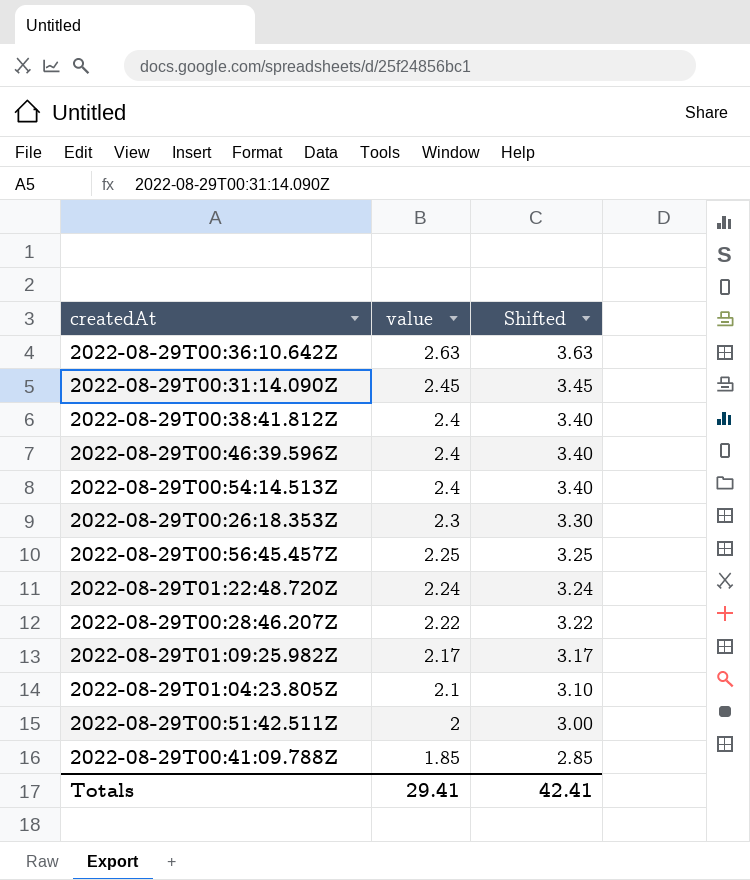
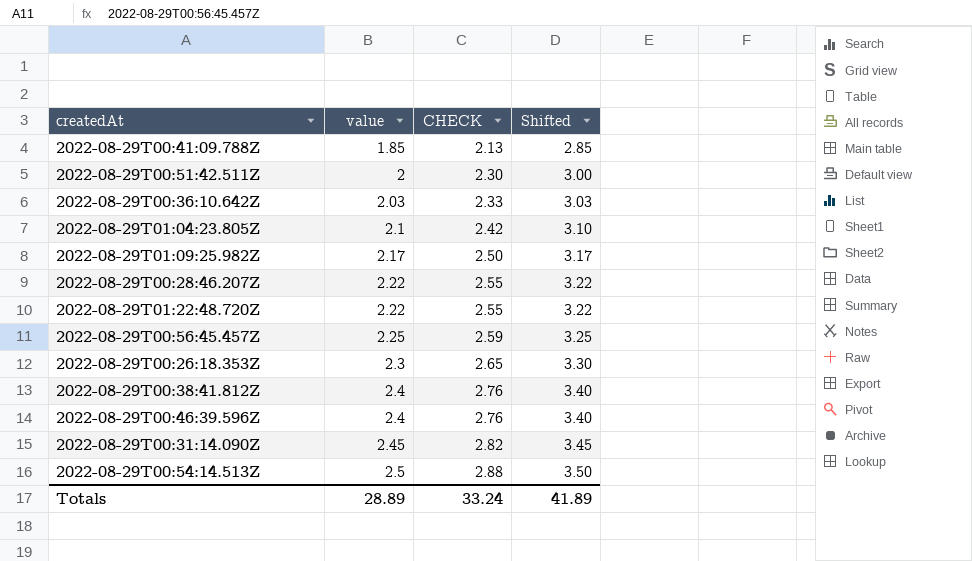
row order: value descending -> value ascending
column CHECK | formula: none -> [value] * 1.15
2022-08-29T00:36:10.642Z | value: 2.63 -> 2.03
2022-08-29T00:36:10.642Z | Shifted: 3.63 -> 3.03
2022-08-29T01:22:48.720Z | value: 2.24 -> 2.22
2022-08-29T01:22:48.720Z | Shifted: 3.24 -> 3.22
2022-08-29T00:54:14.513Z | value: 2.4 -> 2.5
2022-08-29T00:54:14.513Z | Shifted: 3.40 -> 3.50
Totals | value: 29.41 -> 28.89
Totals | Shifted: 42.41 -> 41.89

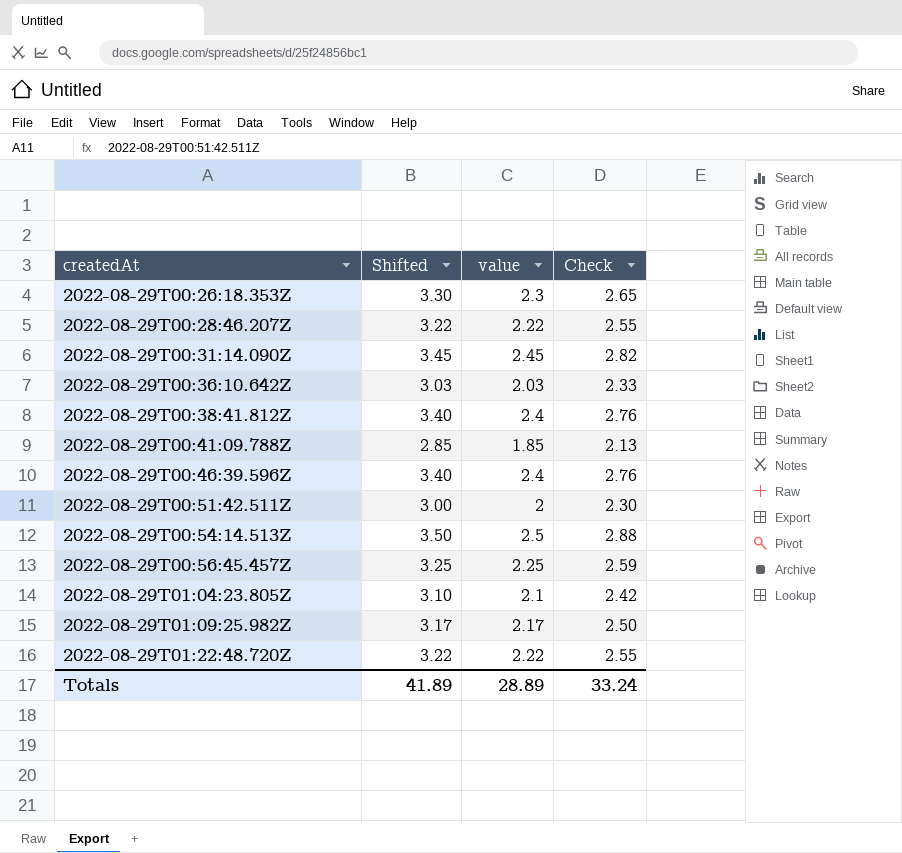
row order: value ascending -> createdAt ascending
column Shifted | position: 4 -> 2
column name: CHECK -> Check

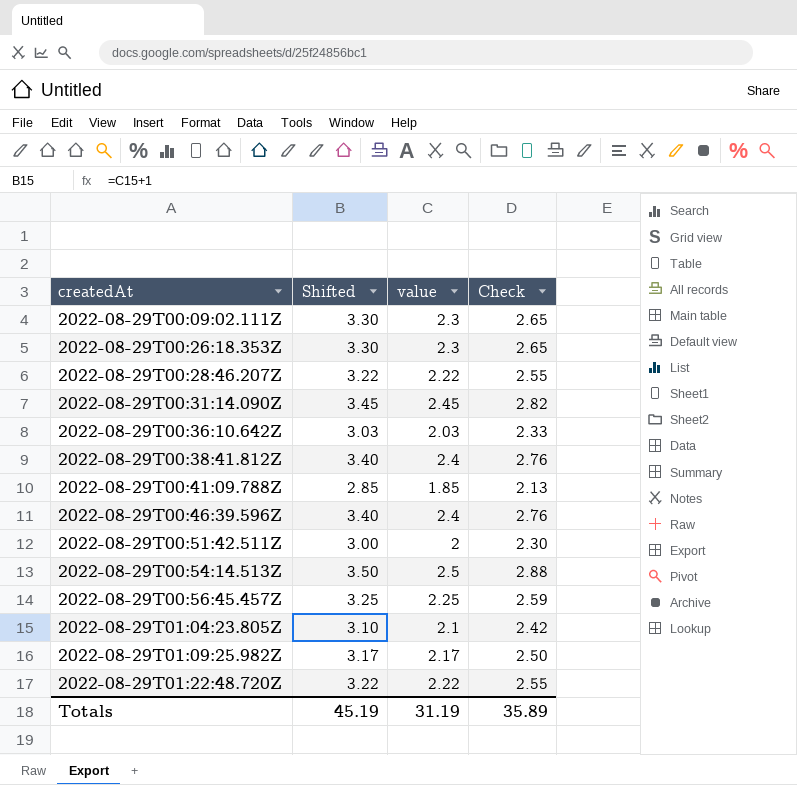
row 2022-08-29T00:09:02.111Z: none -> 3.30 | 2.3 | 2.65
Totals | Shifted: 41.89 -> 45.19
Totals | value: 28.89 -> 31.19
Totals | Check: 33.24 -> 35.89

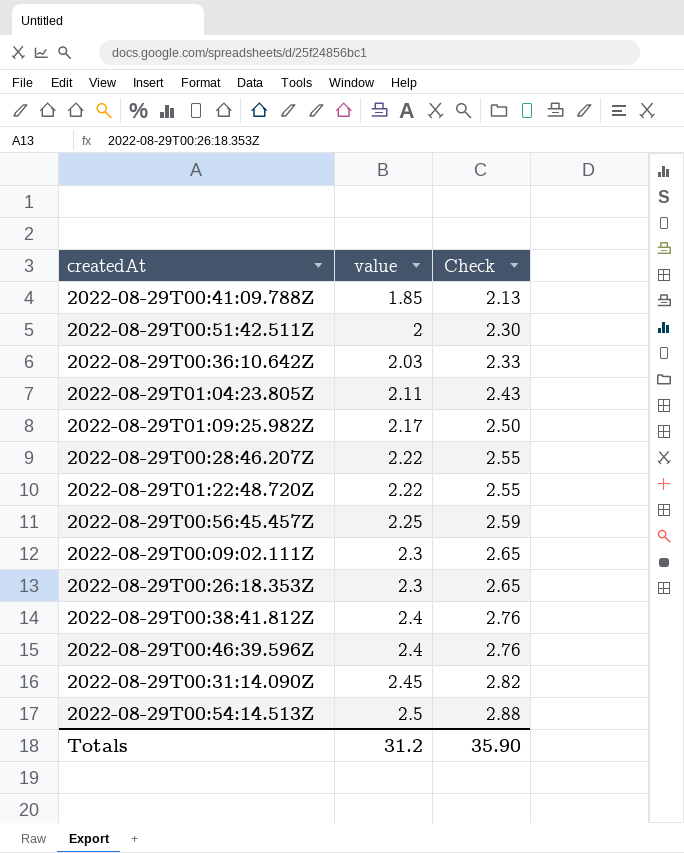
row order: createdAt ascending -> value ascending
column Shifted | formula: [value] + 1 -> none
2022-08-29T01:04:23.805Z | value: 2.1 -> 2.11
2022-08-29T01:04:23.805Z | Check: 2.42 -> 2.43
Totals | value: 31.19 -> 31.2
Totals | Check: 35.89 -> 35.90

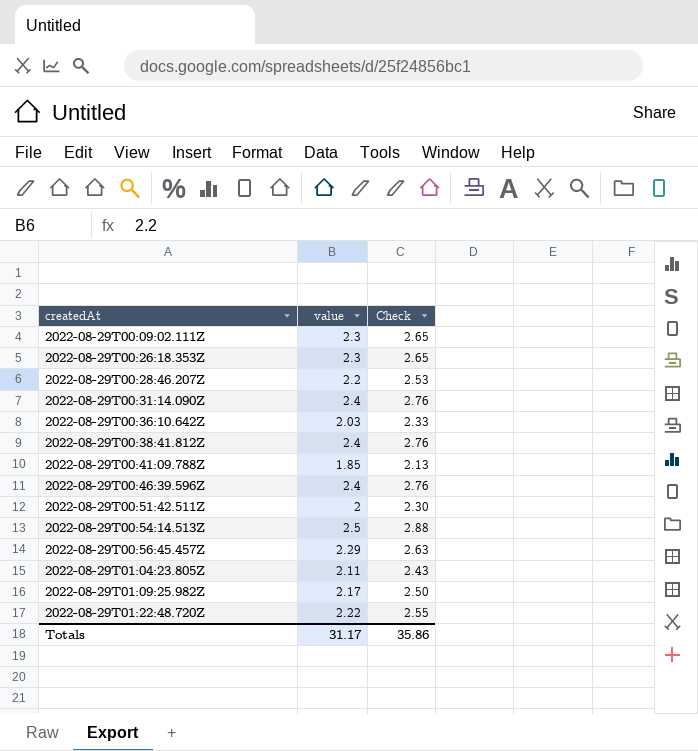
row order: value ascending -> createdAt ascending
2022-08-29T00:28:46.207Z | value: 2.22 -> 2.2
2022-08-29T00:28:46.207Z | Check: 2.55 -> 2.53
2022-08-29T00:31:14.090Z | value: 2.45 -> 2.4
2022-08-29T00:31:14.090Z | Check: 2.82 -> 2.76
2022-08-29T00:56:45.457Z | value: 2.25 -> 2.29
2022-08-29T00:56:45.457Z | Check: 2.59 -> 2.63
Totals | value: 31.2 -> 31.17
Totals | Check: 35.90 -> 35.86

